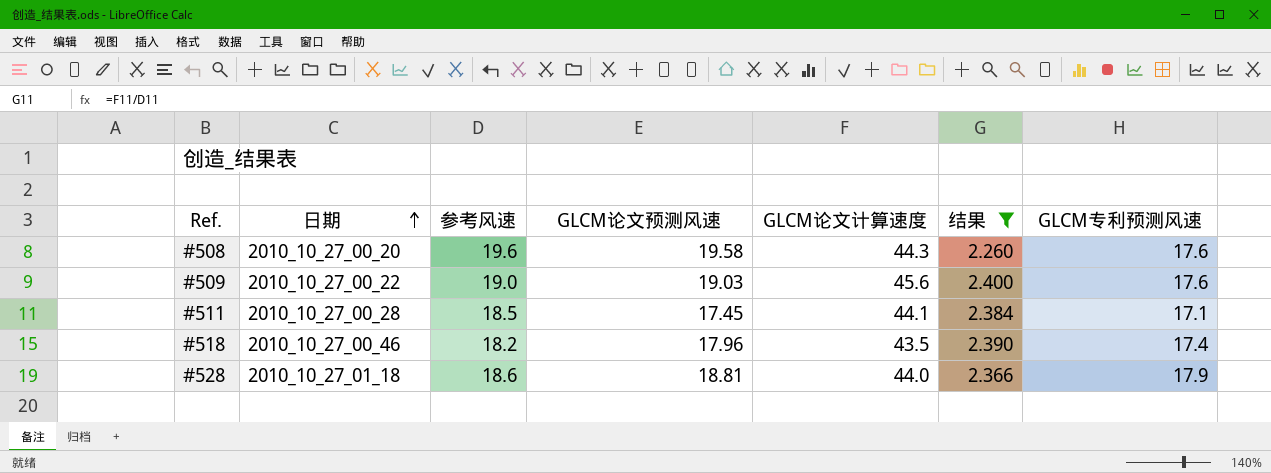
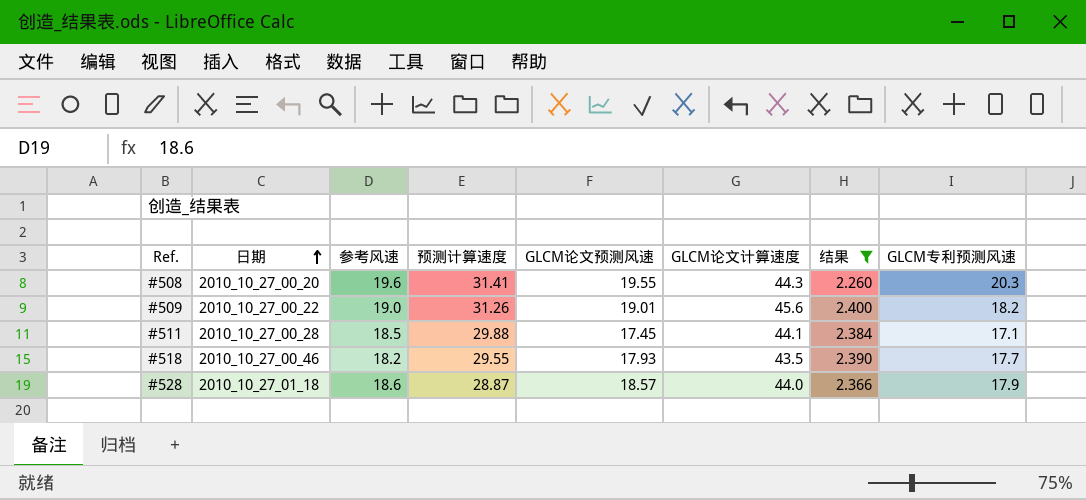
column 预测计算速度 | position: none -> 4
#508 | GLCM论文预测风速: 19.58 -> 19.55
#508 | GLCM专利预测风速: 17.6 -> 20.3
#509 | GLCM论文预测风速: 19.03 -> 19.01
#509 | GLCM专利预测风速: 17.6 -> 18.2
#518 | GLCM论文预测风速: 17.96 -> 17.93
#518 | GLCM专利预测风速: 17.4 -> 17.7
#528 | GLCM论文预测风速: 18.81 -> 18.57

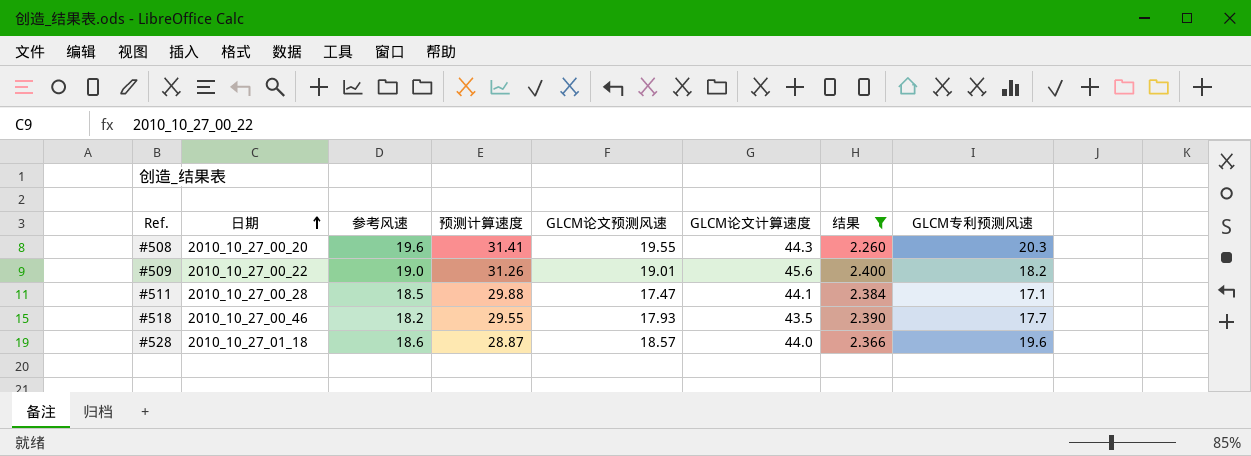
#511 | GLCM论文预测风速: 17.45 -> 17.47
#528 | GLCM专利预测风速: 17.9 -> 19.6

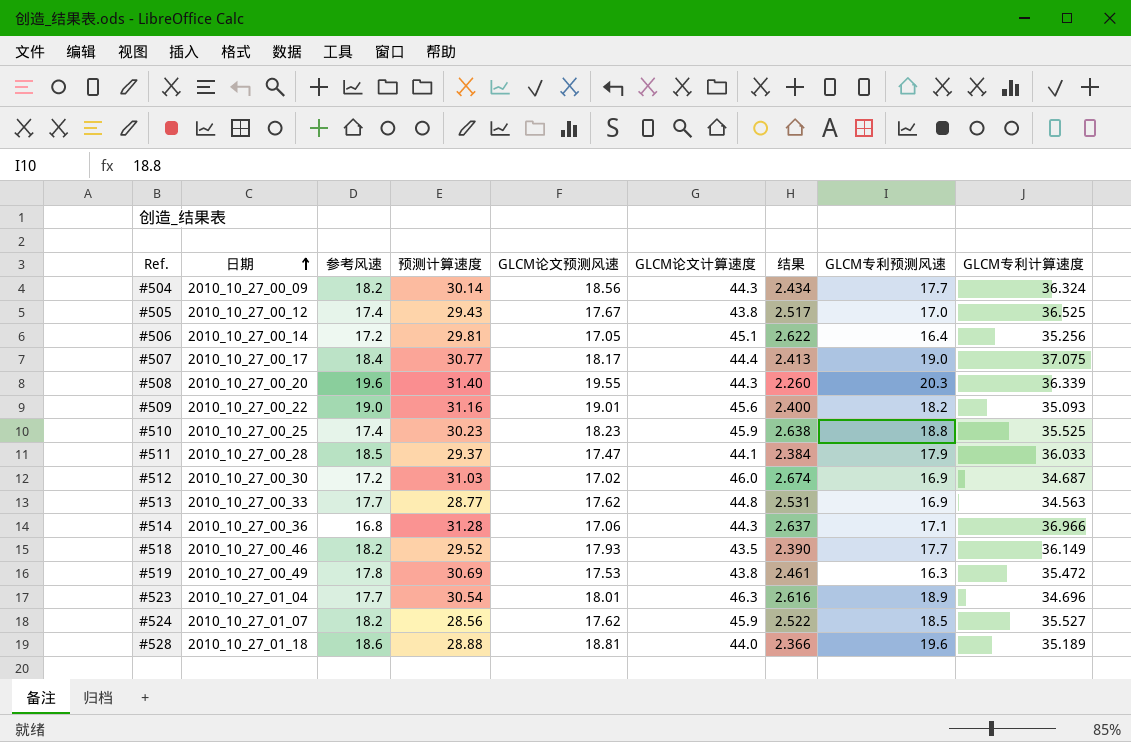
filter: 结果 <= 2.400 -> none
column GLCM专利计算速度 | position: none -> 9
#508 | 预测计算速度: 31.41 -> 31.40
#509 | 预测计算速度: 31.26 -> 31.16
#511 | 预测计算速度: 29.88 -> 29.37
#511 | GLCM专利预测风速: 17.1 -> 17.9
#518 | 预测计算速度: 29.55 -> 29.52
#528 | 预测计算速度: 28.87 -> 28.88
#528 | GLCM论文预测风速: 18.57 -> 18.81

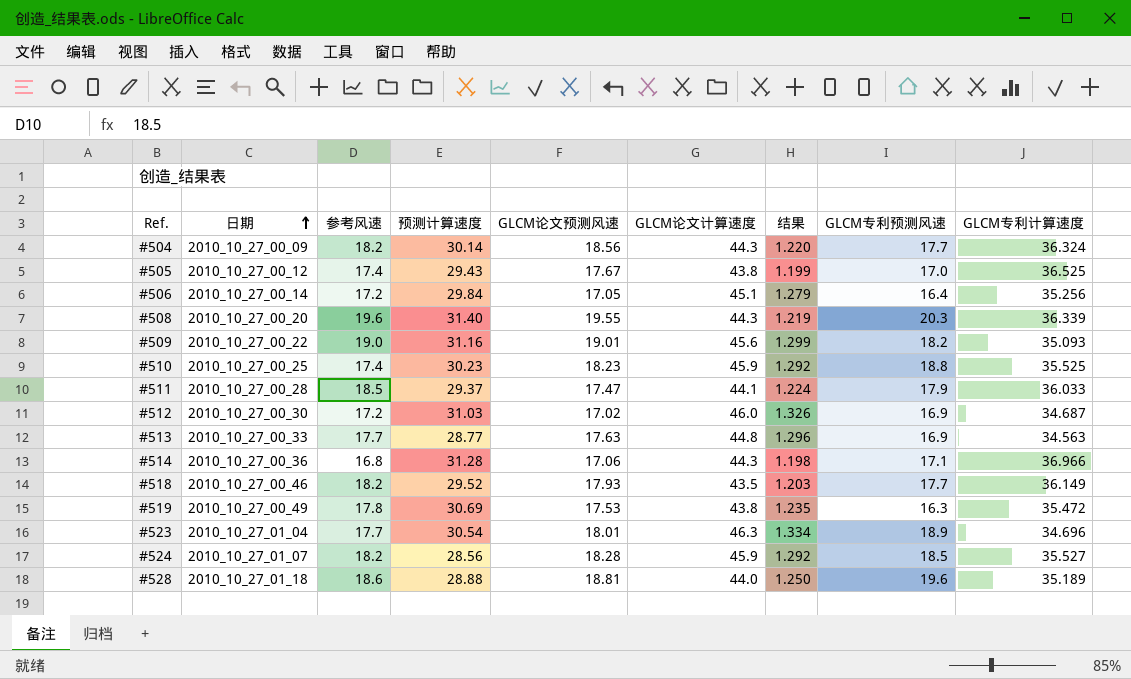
column 结果 | formula: [GLCM论文计算速度] / [参考风速] -> [GLCM论文计算速度] / [GLCM专利计算速度]
row #507: 2010_10_27_00_17 | 18.4 | 30.77 | 18.17 | 44.4 | 2.413 | 19.0 | 37.075 -> none
#506 | 预测计算速度: 29.81 -> 29.84
#513 | GLCM论文预测风速: 17.62 -> 17.63
#524 | GLCM论文预测风速: 17.62 -> 18.28

